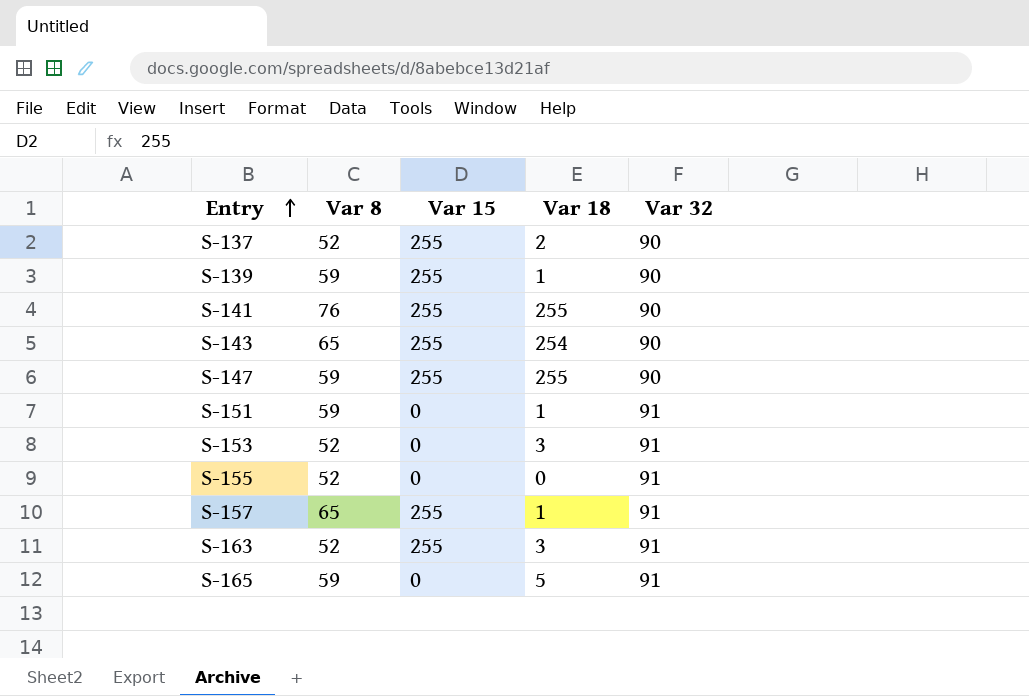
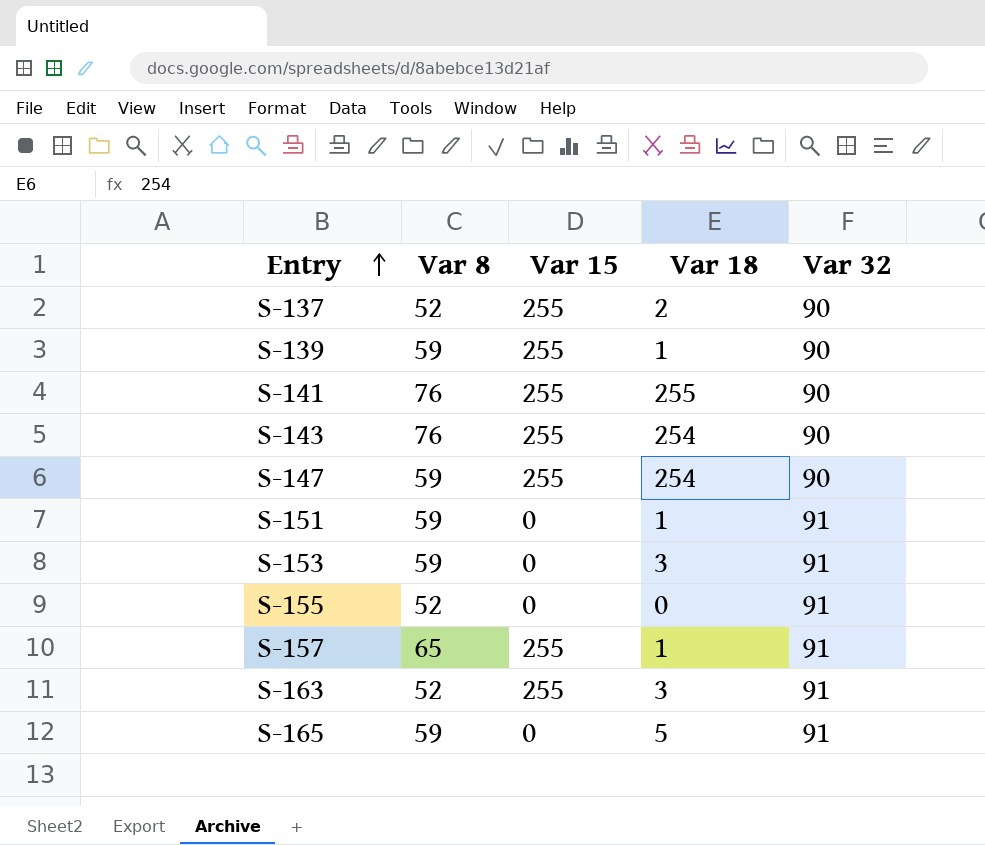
S-143 | Var 8: 65 -> 76
S-147 | Var 18: 255 -> 254
S-153 | Var 8: 52 -> 59

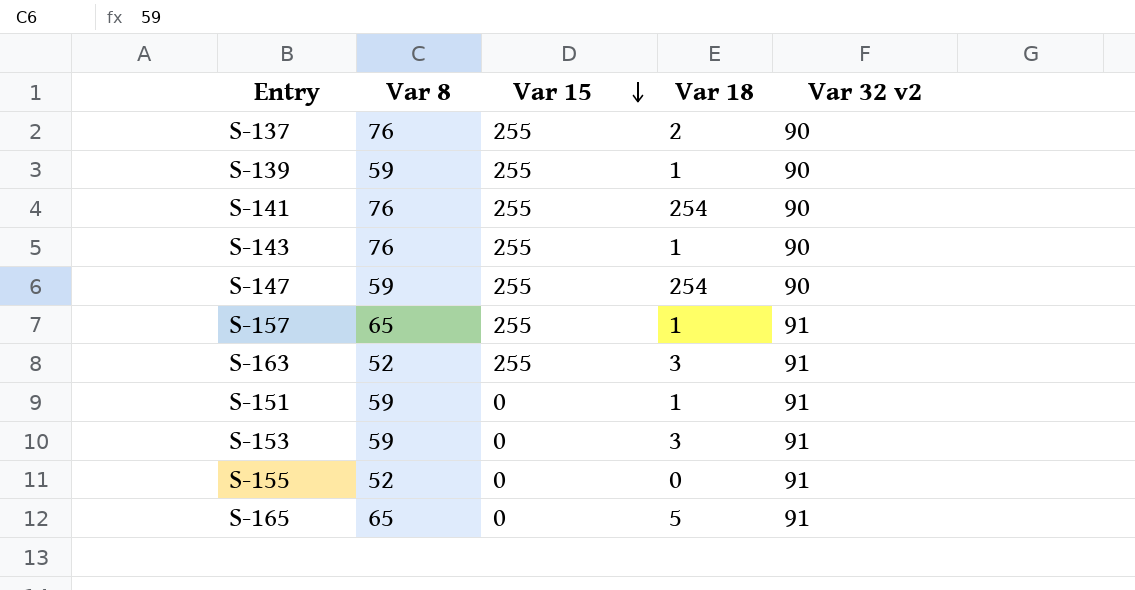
row order: Entry ascending -> Var 15 descending
column name: Var 32 -> Var 32 v2
S-137 | Var 8: 52 -> 76
S-141 | Var 18: 255 -> 254
S-143 | Var 18: 254 -> 1
S-165 | Var 8: 59 -> 65

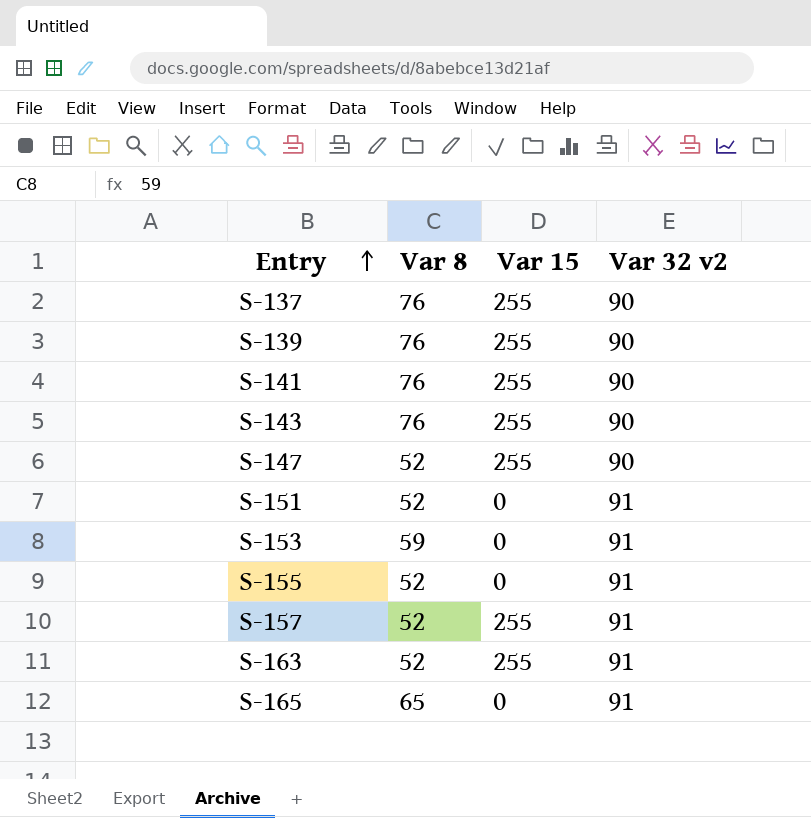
row order: Var 15 descending -> Entry ascending
column Var 18 | position: 4 -> none
S-139 | Var 8: 59 -> 76
S-147 | Var 8: 59 -> 52
S-151 | Var 8: 59 -> 52
S-157 | Var 8: 65 -> 52

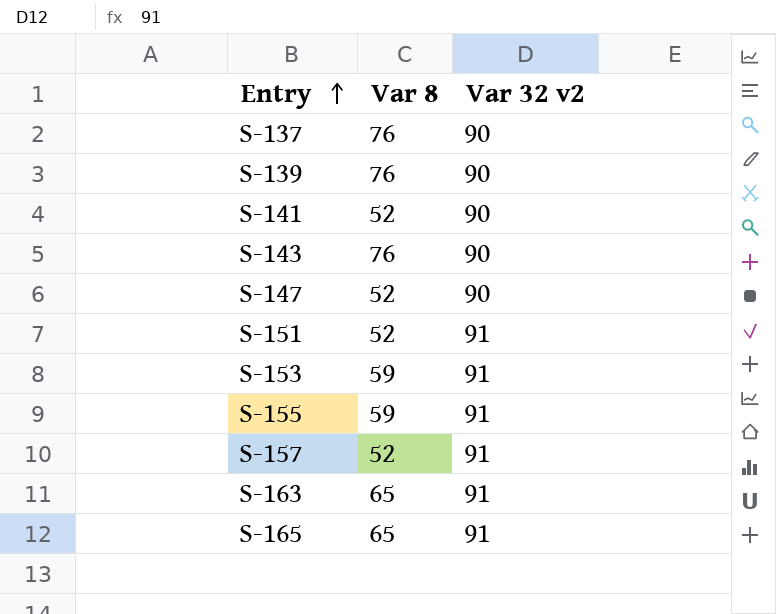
column Var 15 | position: 3 -> none
S-141 | Var 8: 76 -> 52
S-155 | Var 8: 52 -> 59
S-163 | Var 8: 52 -> 65

